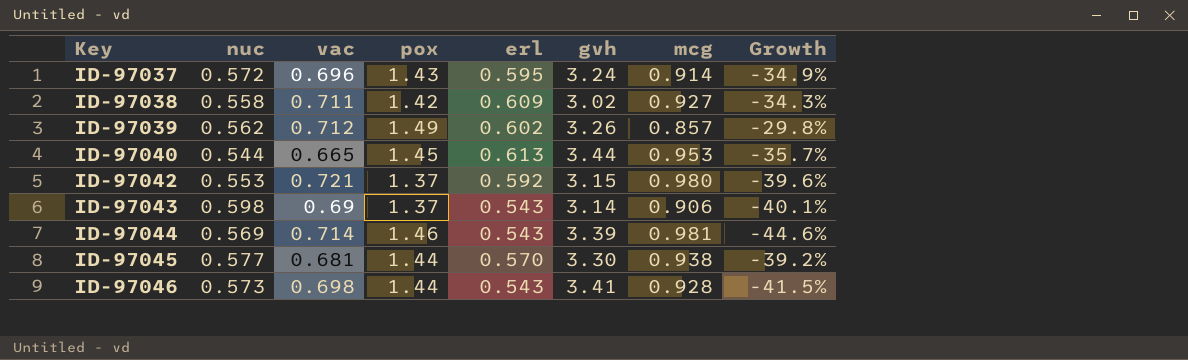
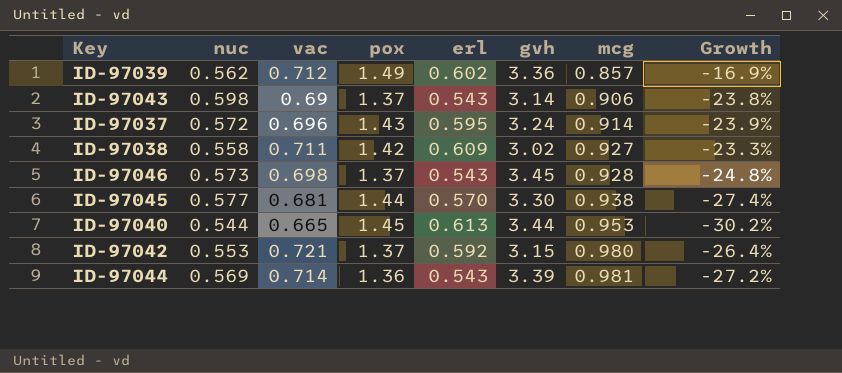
row order: Key ascending -> mcg ascending
column Growth | formula: ([erl] - [mcg]) / [mcg] -> ([vac] - [mcg]) / [mcg]
ID-97039 | gvh: 3.26 -> 3.36
ID-97046 | pox: 1.44 -> 1.37
ID-97046 | gvh: 3.41 -> 3.45
ID-97044 | pox: 1.46 -> 1.36

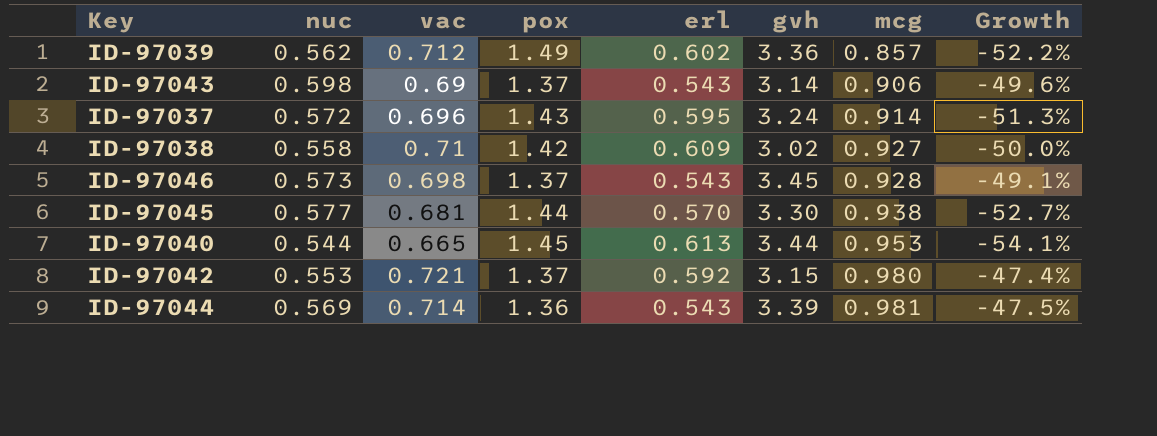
column Growth | formula: ([vac] - [mcg]) / [mcg] -> ([vac] - [pox]) / [pox]
ID-97038 | vac: 0.711 -> 0.71

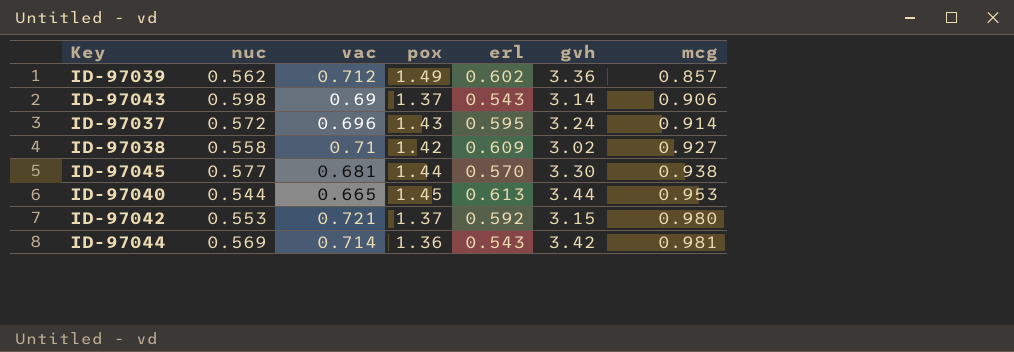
column Growth | formula: ([vac] - [pox]) / [pox] -> none
row ID-97046: 0.573 | 0.698 | 1.37 | 0.543 | 3.45 | 0.928 | -49.1% -> none
ID-97044 | gvh: 3.39 -> 3.42

